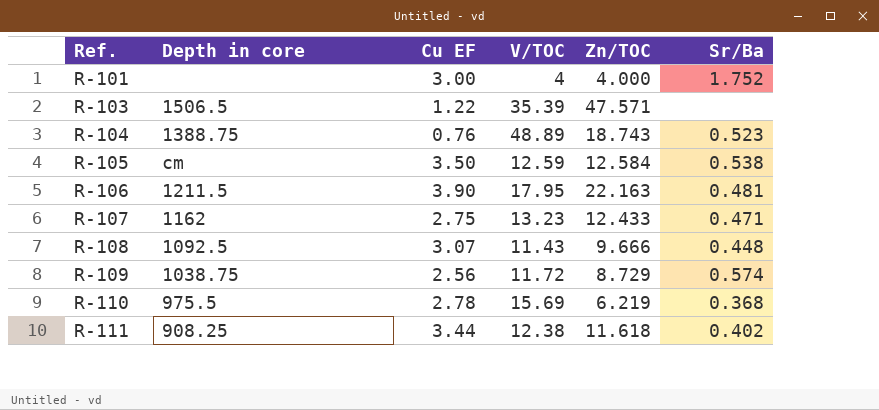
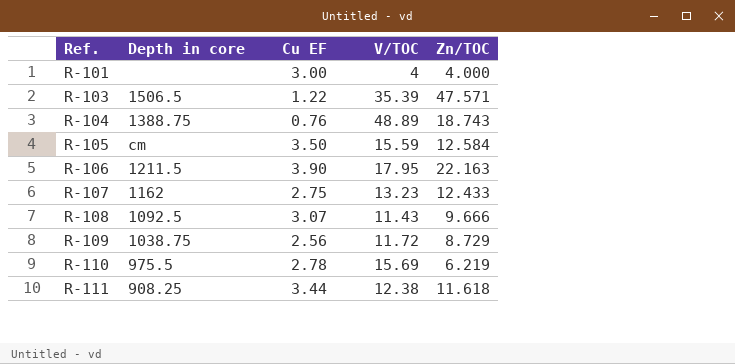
column Sr/Ba | position: 6 -> none
R-105 | V/TOC: 12.59 -> 15.59

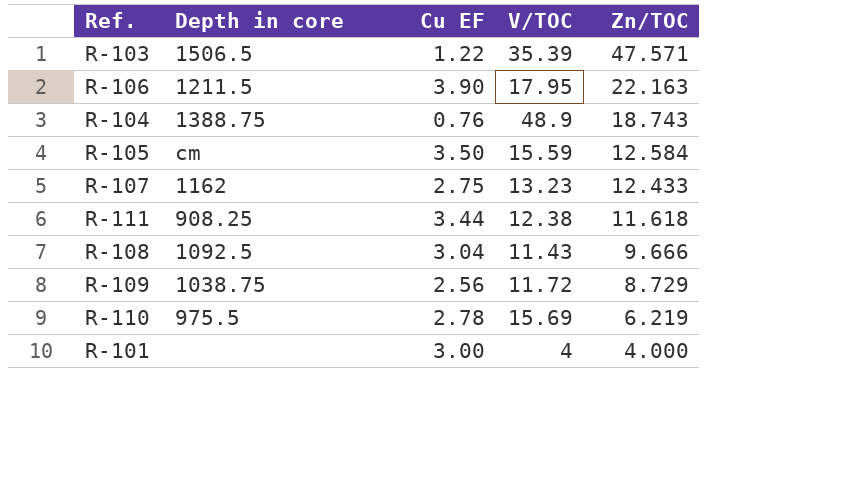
row order: Ref. ascending -> Zn/TOC descending
R-104 | V/TOC: 48.89 -> 48.9
R-108 | Cu EF: 3.07 -> 3.04

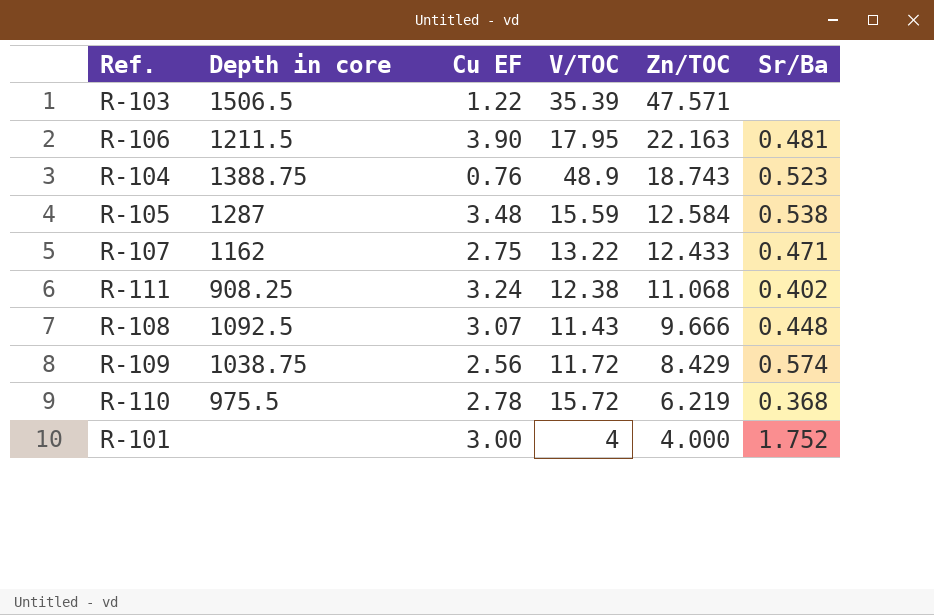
column Sr/Ba | position: none -> 6
R-105 | Depth in core: cm -> 1287
R-105 | Cu EF: 3.50 -> 3.48
R-107 | V/TOC: 13.23 -> 13.22
R-111 | Cu EF: 3.44 -> 3.24
R-111 | Zn/TOC: 11.618 -> 11.068
R-108 | Cu EF: 3.04 -> 3.07
R-109 | Zn/TOC: 8.729 -> 8.429
R-110 | V/TOC: 15.69 -> 15.72

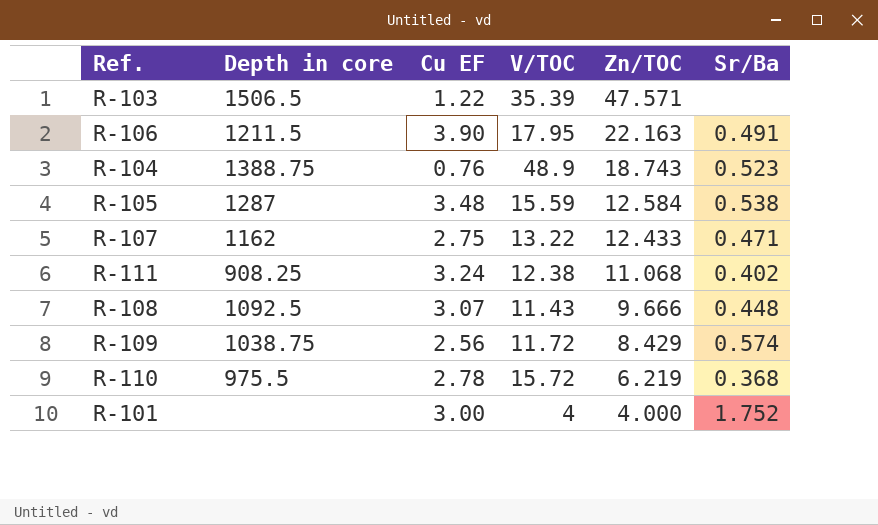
R-106 | Sr/Ba: 0.481 -> 0.491

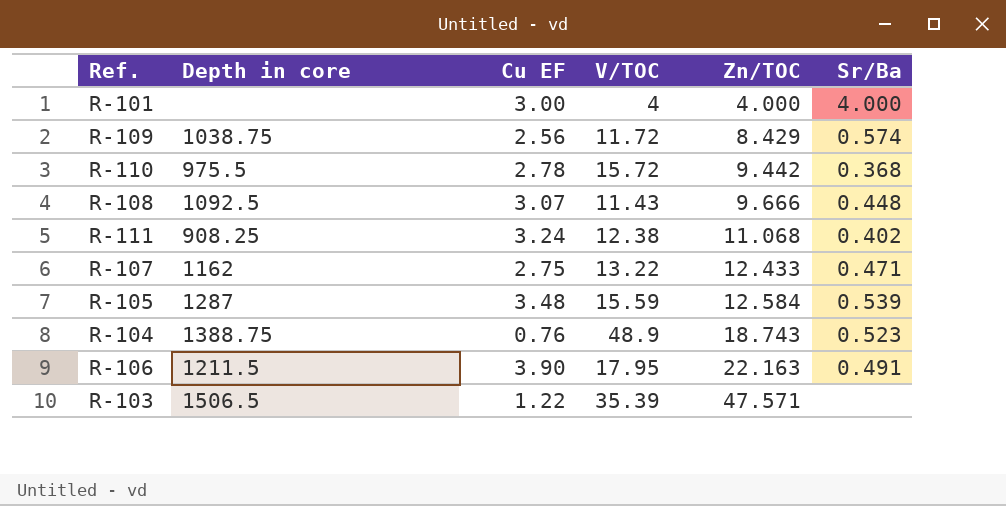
row order: Zn/TOC descending -> Zn/TOC ascending
R-101 | Sr/Ba: 1.752 -> 4.000
R-110 | Zn/TOC: 6.219 -> 9.442
R-105 | Sr/Ba: 0.538 -> 0.539

